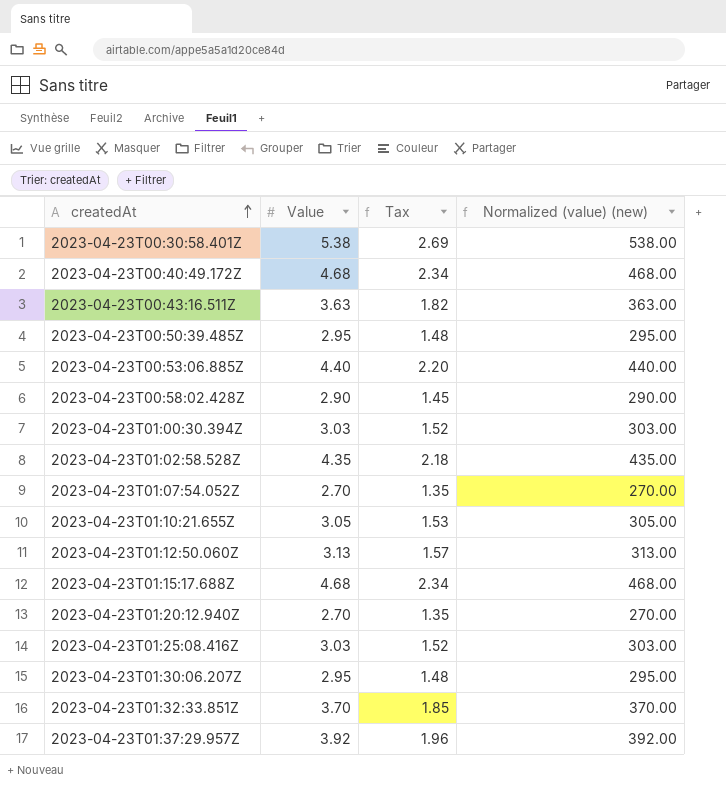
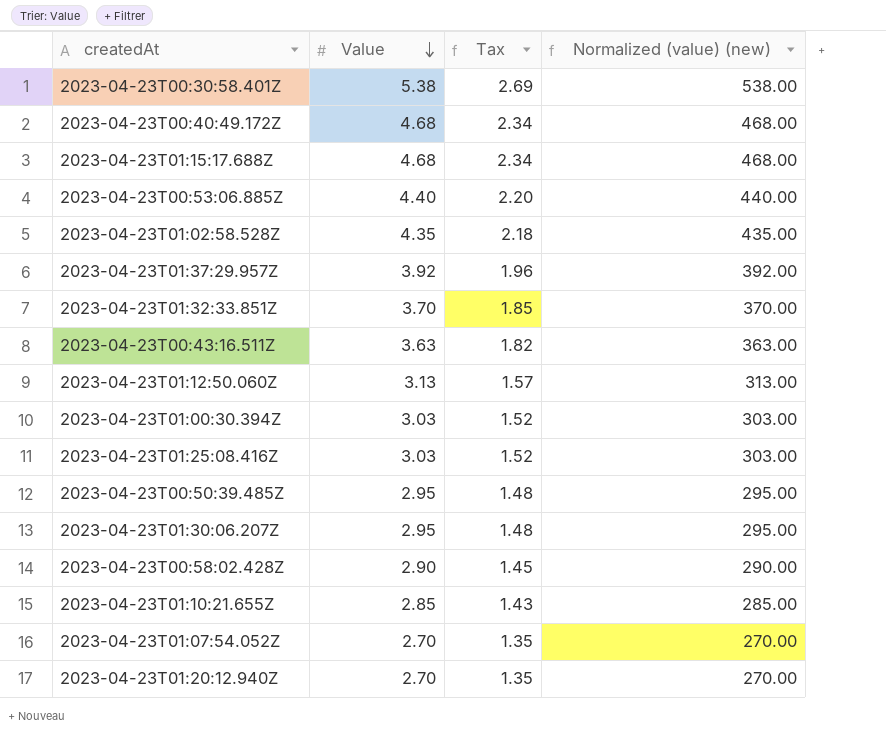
row order: createdAt ascending -> Value descending
2023-04-23T01:10:21.655Z | Value: 3.05 -> 2.85
2023-04-23T01:10:21.655Z | Tax: 1.53 -> 1.43
2023-04-23T01:10:21.655Z | Normalized (value) (new): 305.00 -> 285.00

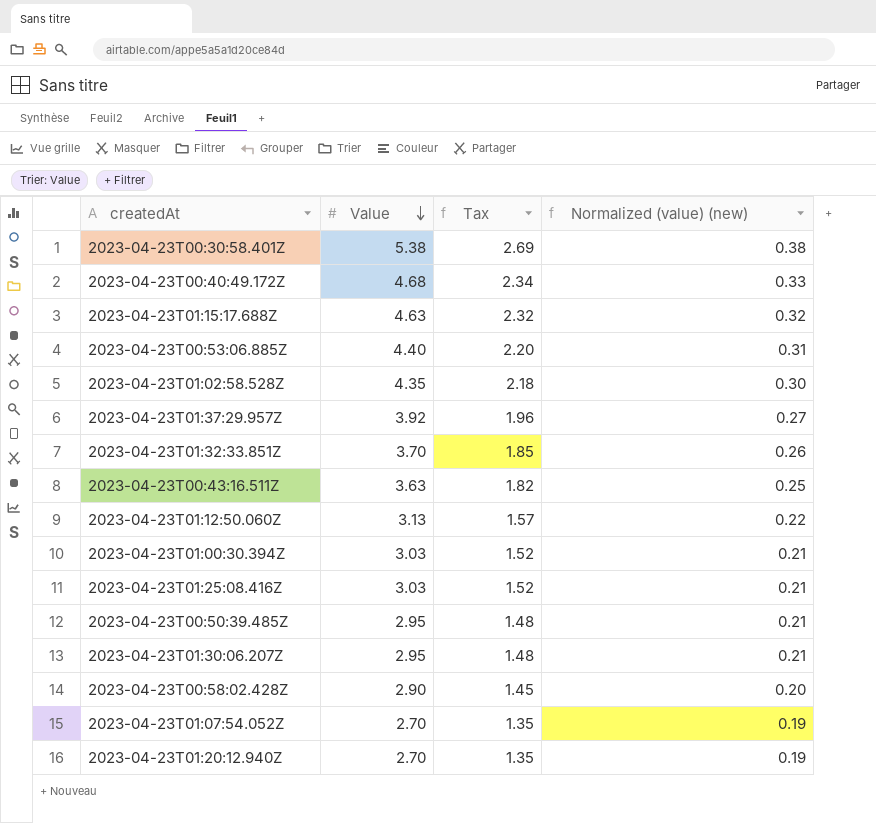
column Normalized (value) (new) | formula: [Value] * 100 -> [Value] * 0.07
row 2023-04-23T01:10:21.655Z: 2.85 | 1.43 | 285.00 -> none
2023-04-23T01:15:17.688Z | Value: 4.68 -> 4.63
2023-04-23T01:15:17.688Z | Tax: 2.34 -> 2.32

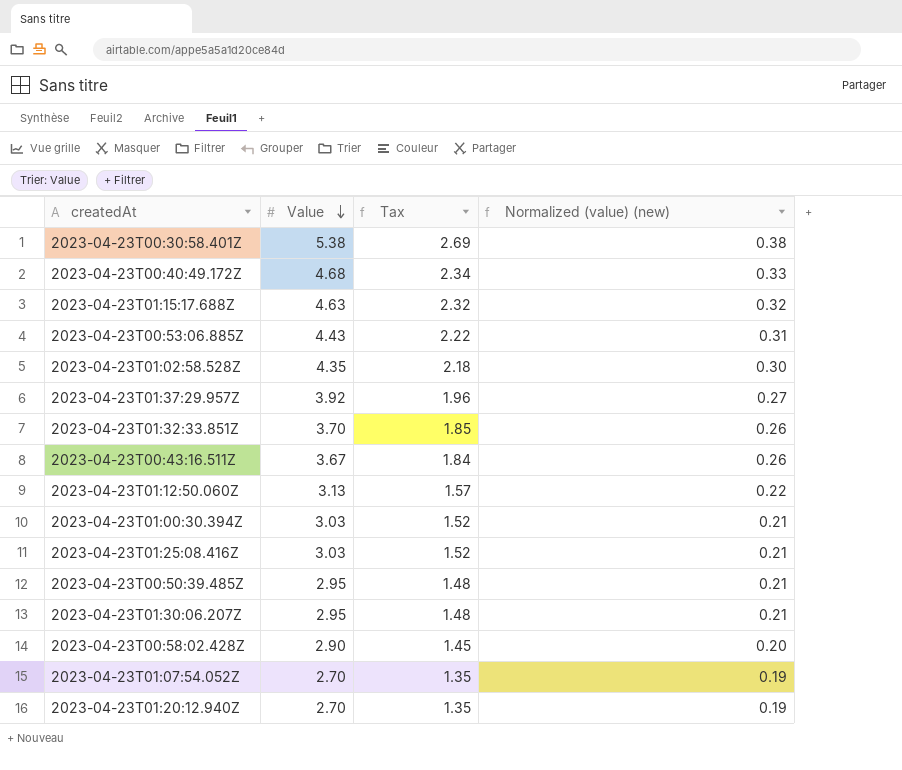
2023-04-23T00:53:06.885Z | Value: 4.40 -> 4.43
2023-04-23T00:53:06.885Z | Tax: 2.20 -> 2.22
2023-04-23T00:43:16.511Z | Value: 3.63 -> 3.67
2023-04-23T00:43:16.511Z | Tax: 1.82 -> 1.84
2023-04-23T00:43:16.511Z | Normalized (value) (new): 0.25 -> 0.26

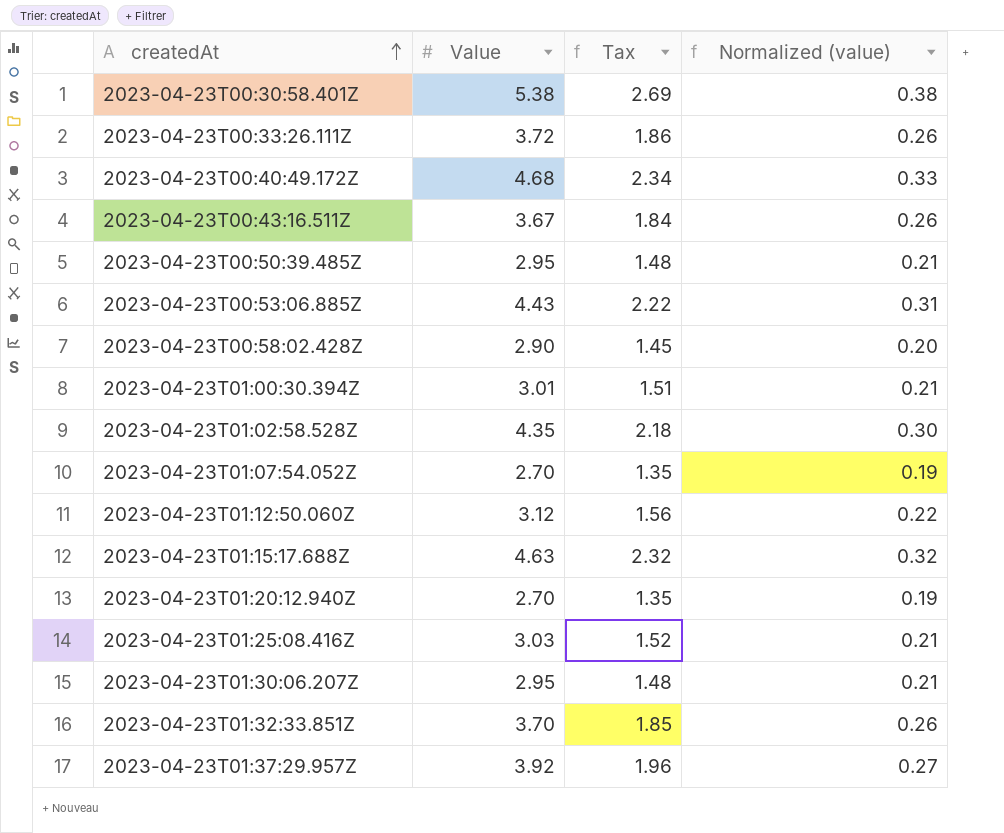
row order: Value descending -> createdAt ascending
column name: Normalized (value) (new) -> Normalized (value)
row 2023-04-23T00:33:26.111Z: none -> 3.72 | 1.86 | 0.26
2023-04-23T01:00:30.394Z | Value: 3.03 -> 3.01
2023-04-23T01:00:30.394Z | Tax: 1.52 -> 1.51
2023-04-23T01:12:50.060Z | Value: 3.13 -> 3.12
2023-04-23T01:12:50.060Z | Tax: 1.57 -> 1.56

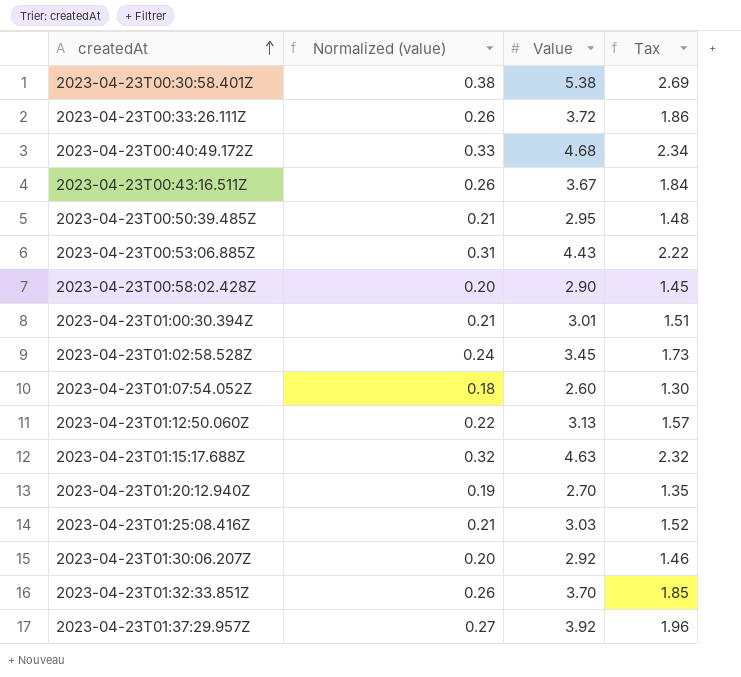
column Normalized (value) | position: 4 -> 2
2023-04-23T01:02:58.528Z | Normalized (value): 0.30 -> 0.24
2023-04-23T01:02:58.528Z | Value: 4.35 -> 3.45
2023-04-23T01:02:58.528Z | Tax: 2.18 -> 1.73
2023-04-23T01:07:54.052Z | Normalized (value): 0.19 -> 0.18
2023-04-23T01:07:54.052Z | Value: 2.70 -> 2.60
2023-04-23T01:07:54.052Z | Tax: 1.35 -> 1.30
2023-04-23T01:12:50.060Z | Value: 3.12 -> 3.13
2023-04-23T01:12:50.060Z | Tax: 1.56 -> 1.57
2023-04-23T01:30:06.207Z | Normalized (value): 0.21 -> 0.20
2023-04-23T01:30:06.207Z | Value: 2.95 -> 2.92
2023-04-23T01:30:06.207Z | Tax: 1.48 -> 1.46

